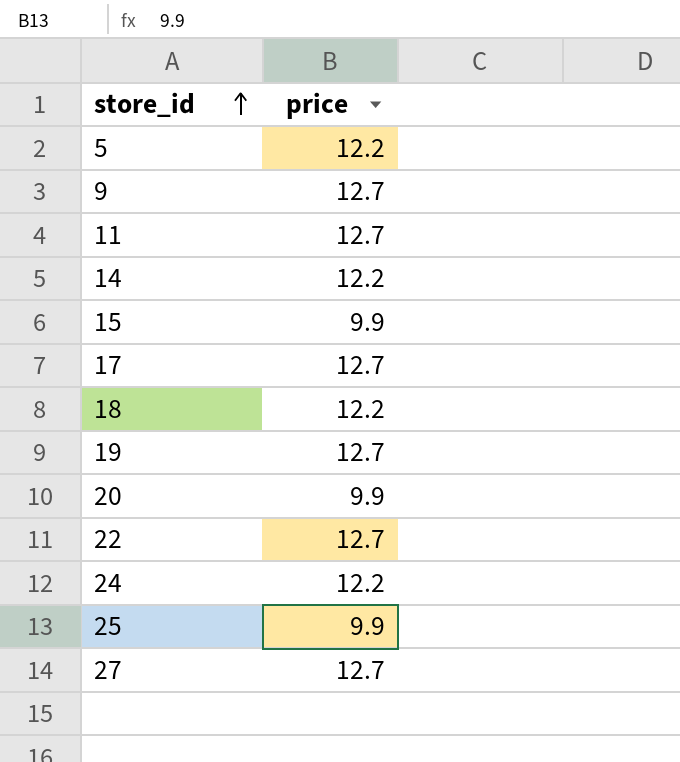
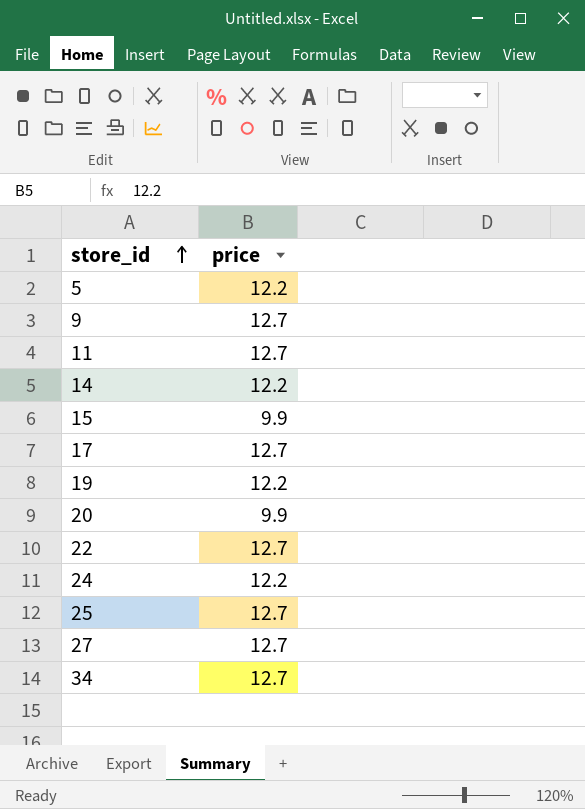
row 18: 12.2 -> none
19 | price: 12.7 -> 12.2
25 | price: 9.9 -> 12.7
row 34: none -> 12.7

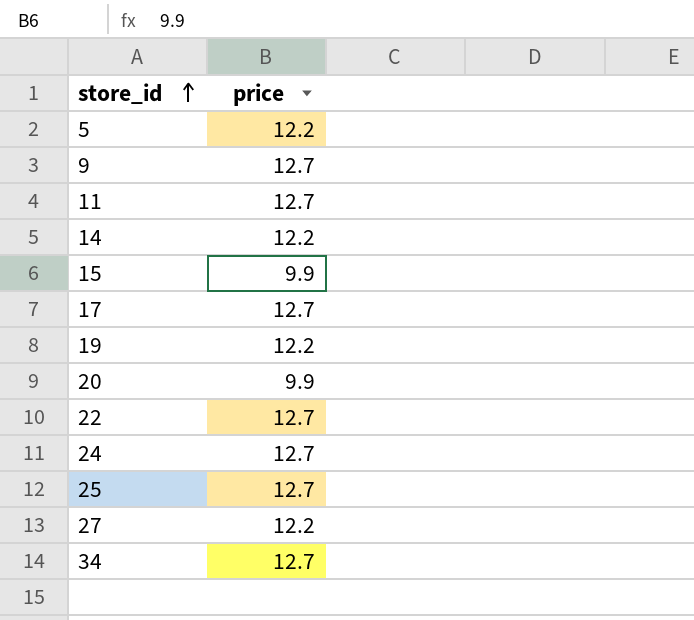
24 | price: 12.2 -> 12.7
27 | price: 12.7 -> 12.2

